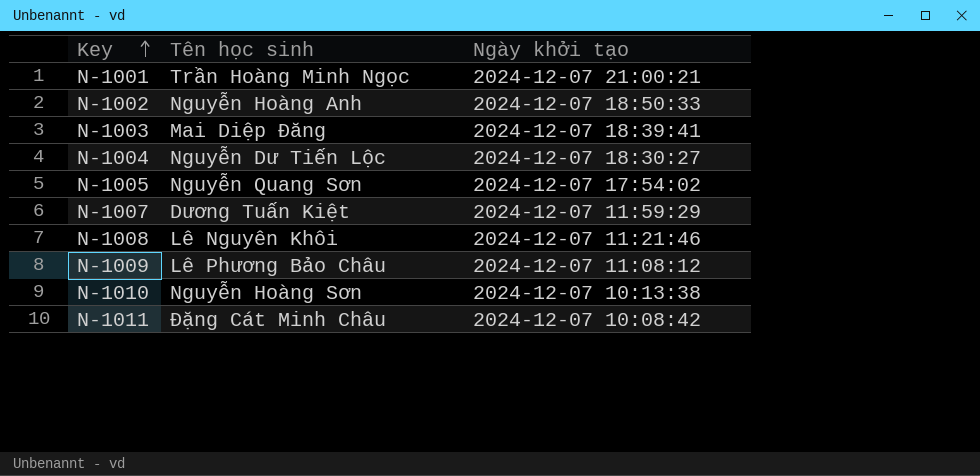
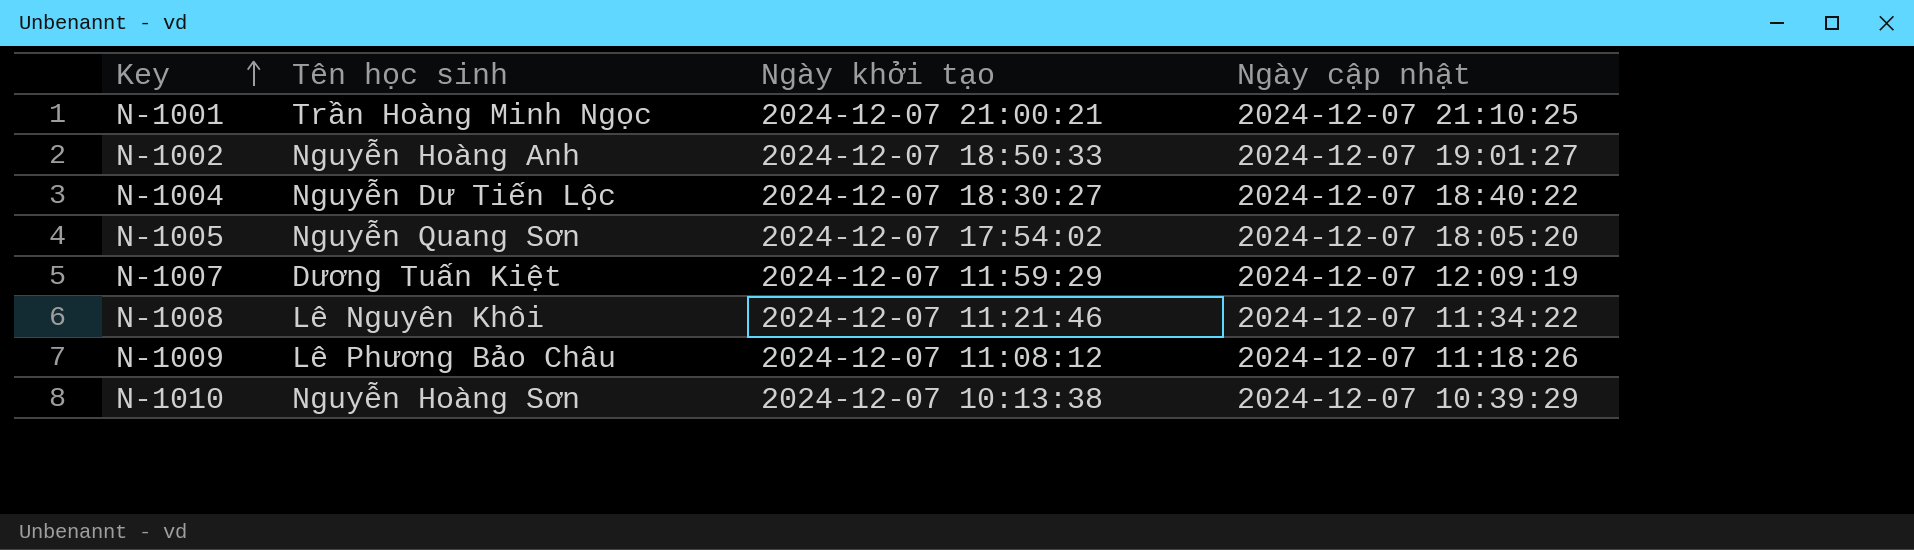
column Ngày cập nhật | position: none -> 4
row N-1003: Mai Diệp Đăng | 2024-12-07 18:39:41 -> none
row N-1011: Đặng Cát Minh Châu | 2024-12-07 10:08:42 -> none

